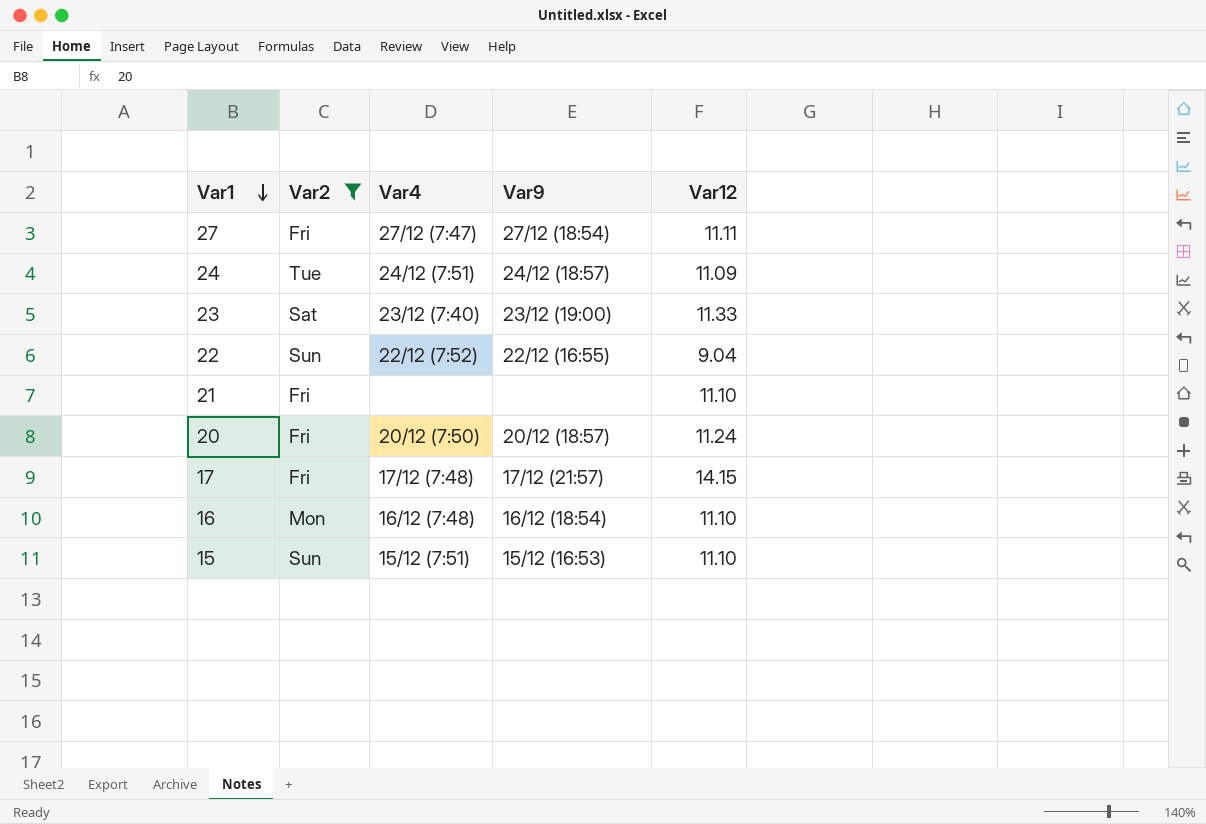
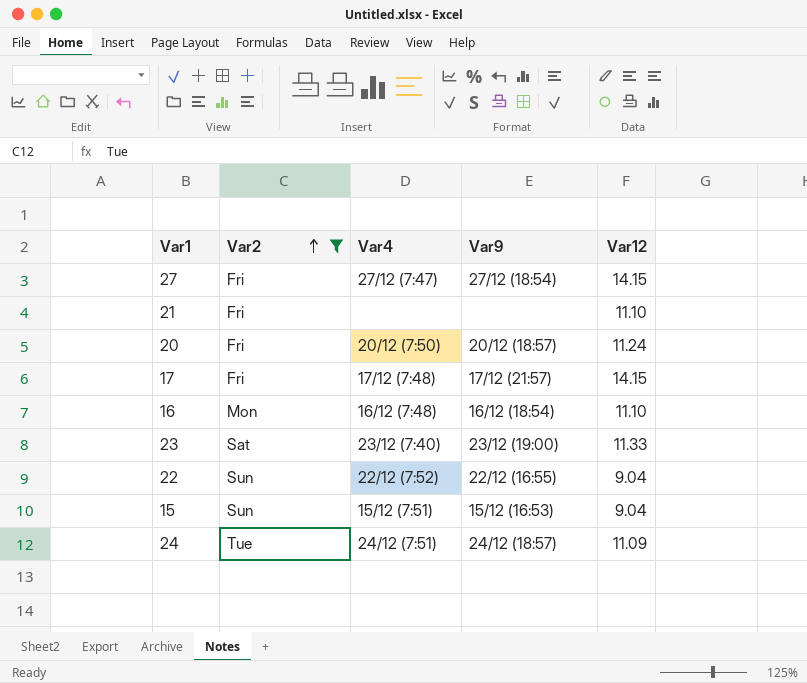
row order: Var1 descending -> Var2 ascending
27 | Var12: 11.11 -> 14.15
15 | Var12: 11.10 -> 9.04

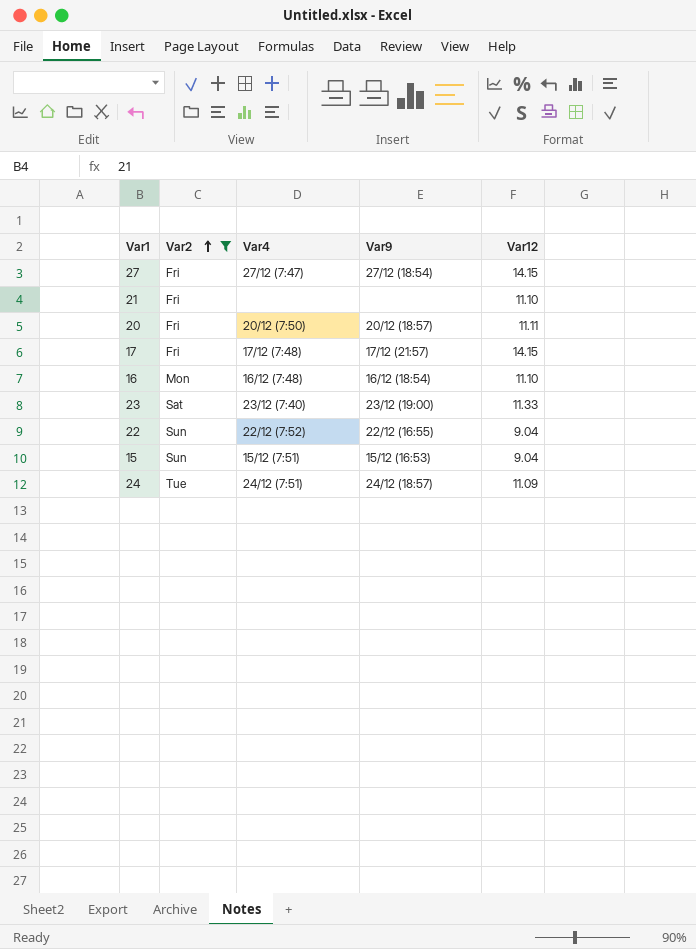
20 | Var12: 11.24 -> 11.11

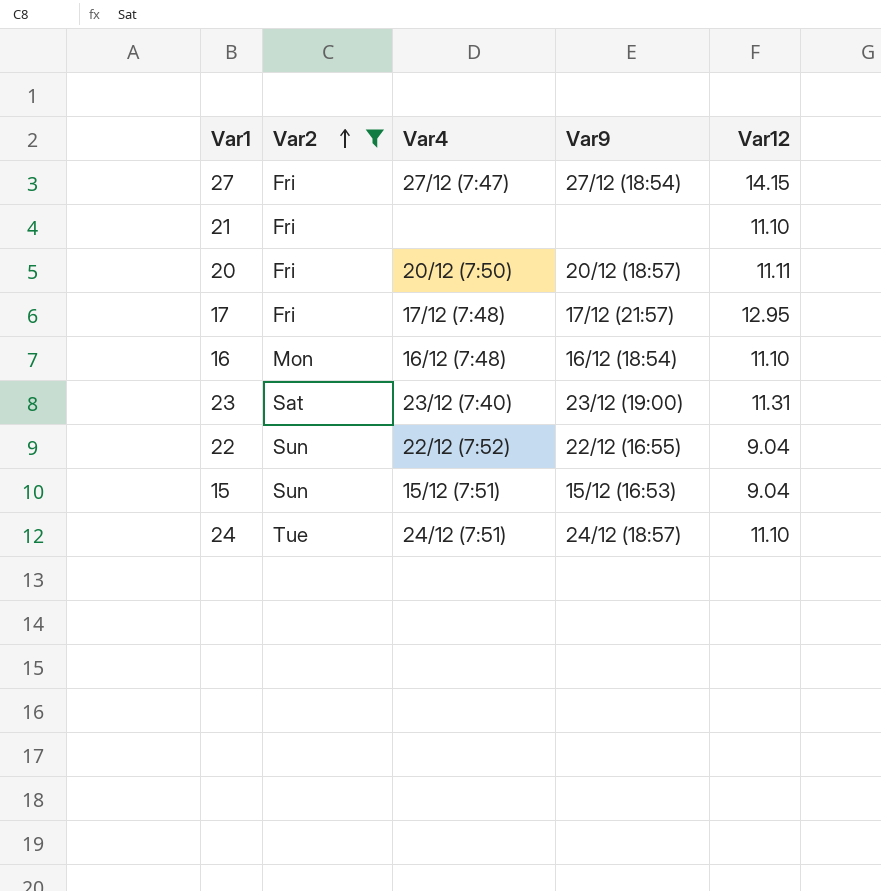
17 | Var12: 14.15 -> 12.95
23 | Var12: 11.33 -> 11.31
24 | Var12: 11.09 -> 11.10

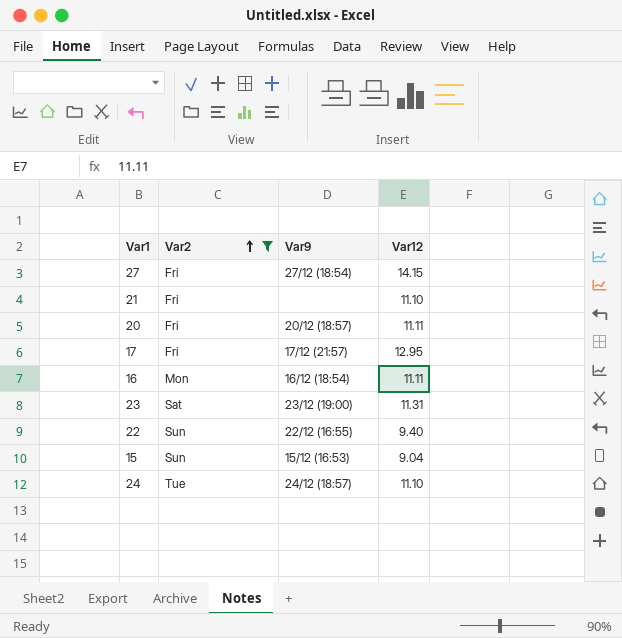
column Var4 | position: 3 -> none
16 | Var12: 11.10 -> 11.11
22 | Var12: 9.04 -> 9.40

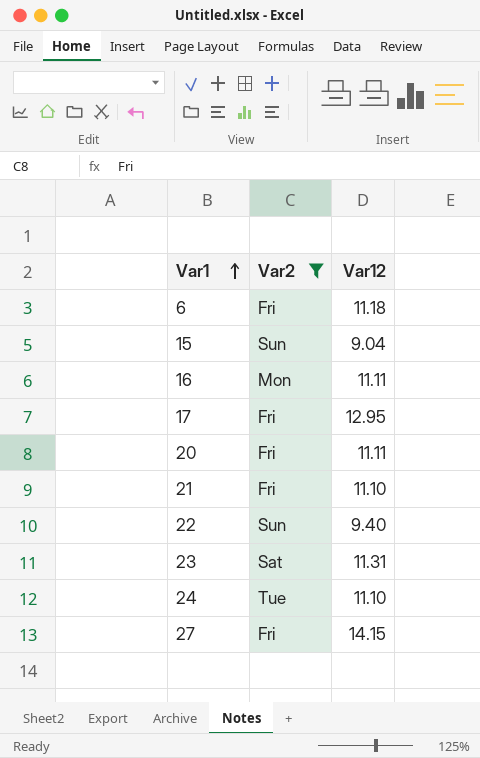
row order: Var2 ascending -> Var1 ascending
column Var9 | position: 3 -> none
row 6: none -> Fri | 11.18

